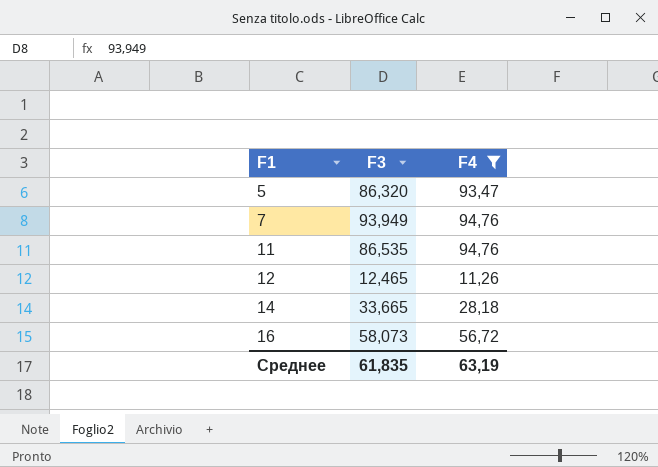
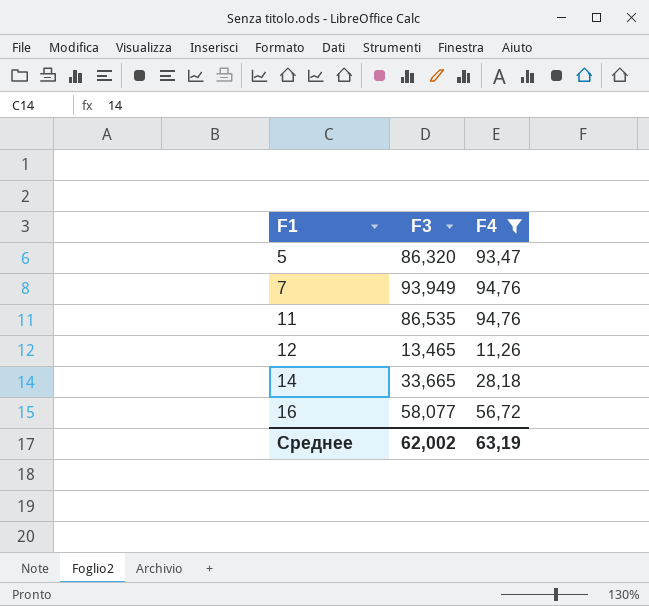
12 | F3: 12,465 -> 13,465
16 | F3: 58,073 -> 58,077
Среднее | F3: 61,835 -> 62,002

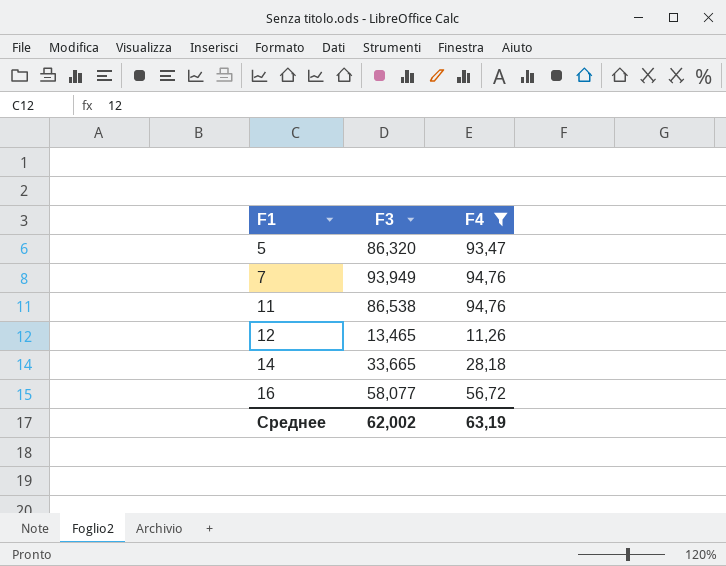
11 | F3: 86,535 -> 86,538

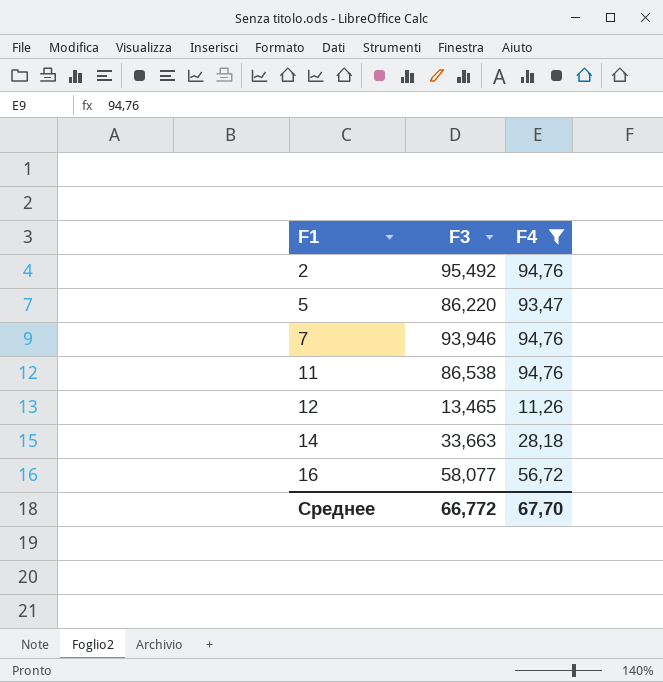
row 2: none -> 95,492 | 94,76
5 | F3: 86,320 -> 86,220
7 | F3: 93,949 -> 93,946
14 | F3: 33,665 -> 33,663
Среднее | F3: 62,002 -> 66,772
Среднее | F4: 63,19 -> 67,70

